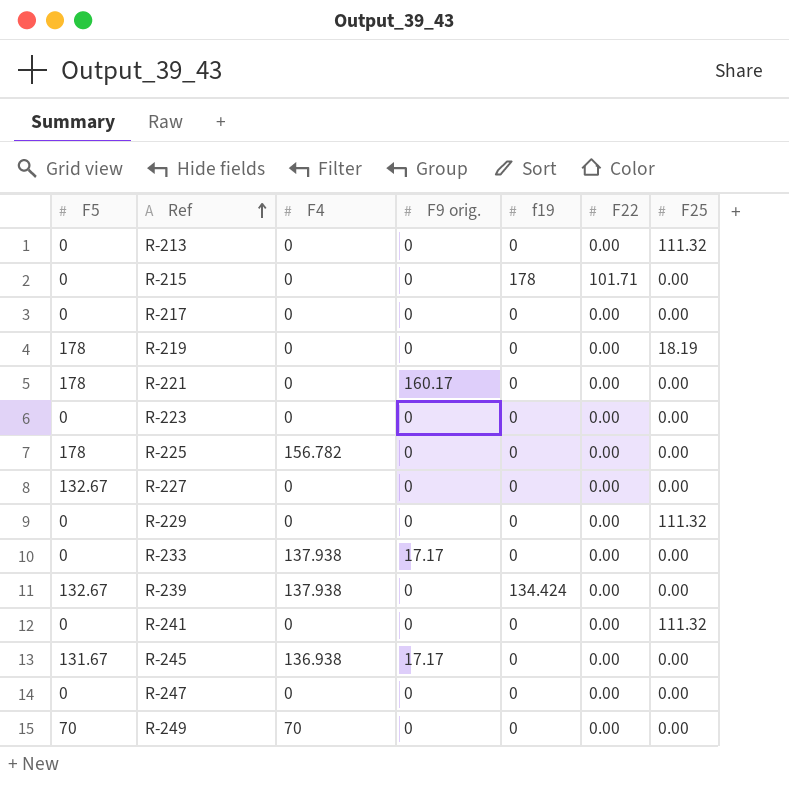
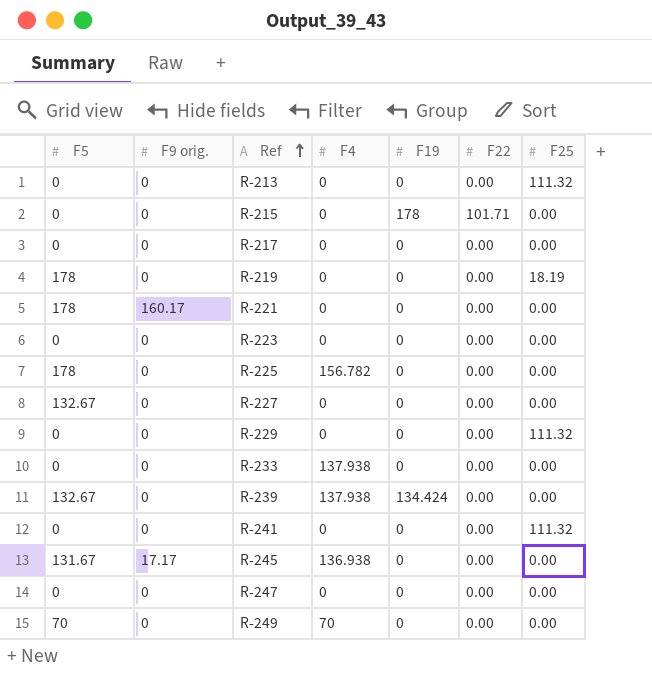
column F9 orig. | position: 4 -> 2
column name: f19 -> F19
R-233 | F9 orig.: 17.17 -> 0

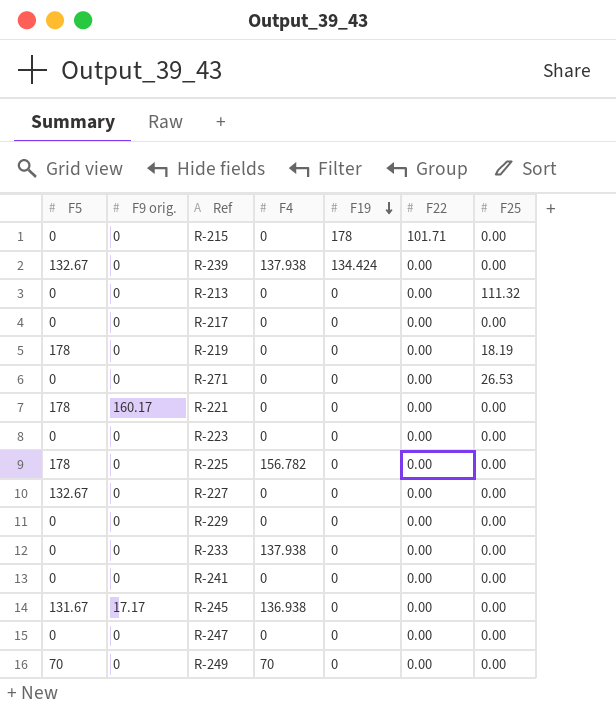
row order: Ref ascending -> F19 descending
row R-271: none -> 0 | 0 | 0 | 0 | 0.00 | 26.53
R-229 | F25: 111.32 -> 0.00
R-241 | F25: 111.32 -> 0.00

